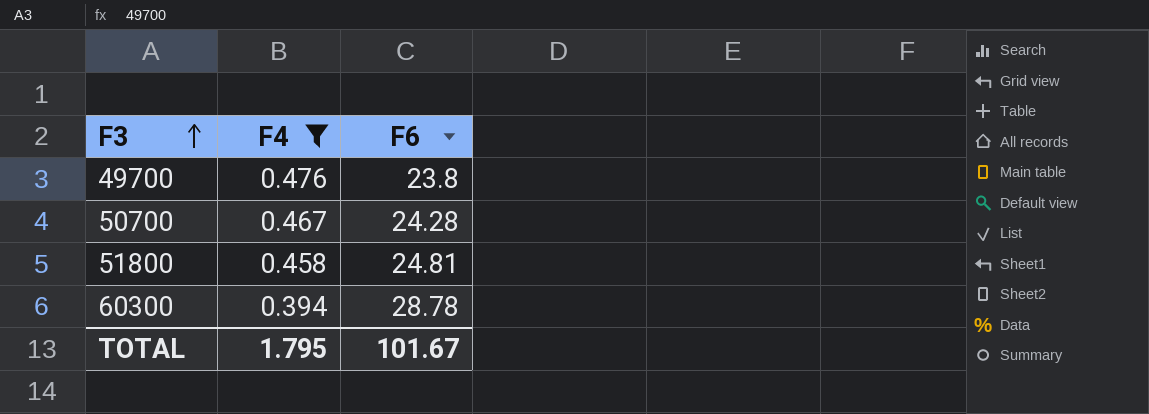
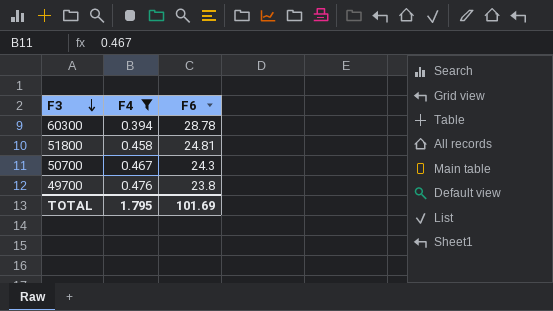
row order: F3 ascending -> F3 descending
50700 | F6: 24.28 -> 24.3
TOTAL | F6: 101.67 -> 101.69

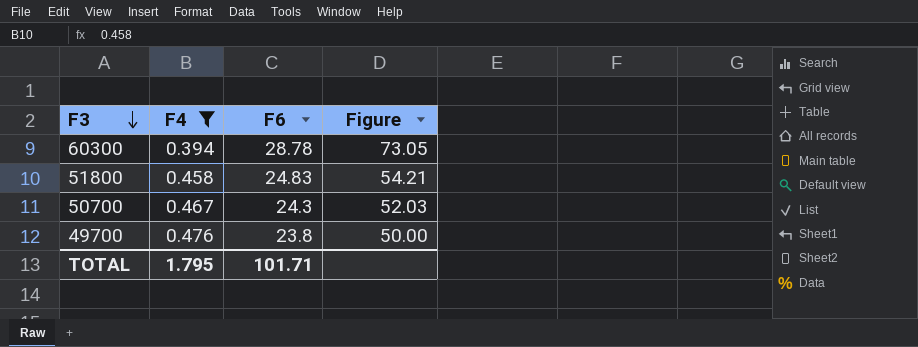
column Figure | formula: none -> [F6] / [F4]
51800 | F6: 24.81 -> 24.83
TOTAL | F6: 101.69 -> 101.71

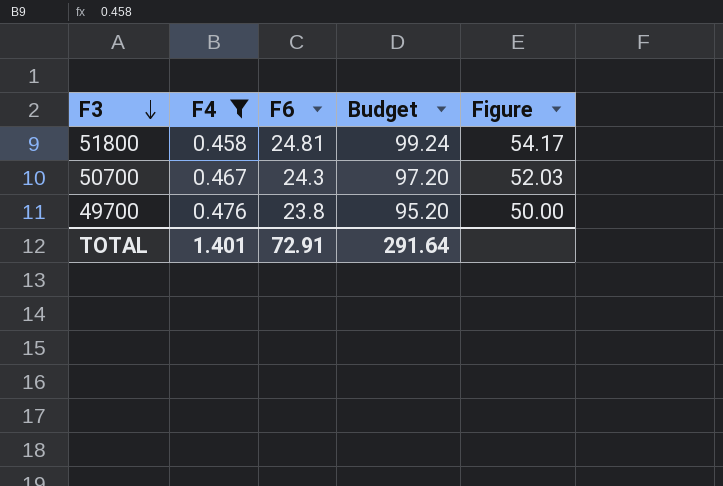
column Budget | formula: none -> [F6] * 4
row 60300: 0.394 | 28.78 | 73.05 -> none
51800 | F6: 24.83 -> 24.81
51800 | Figure: 54.21 -> 54.17
TOTAL | F4: 1.795 -> 1.401
TOTAL | F6: 101.71 -> 72.91

